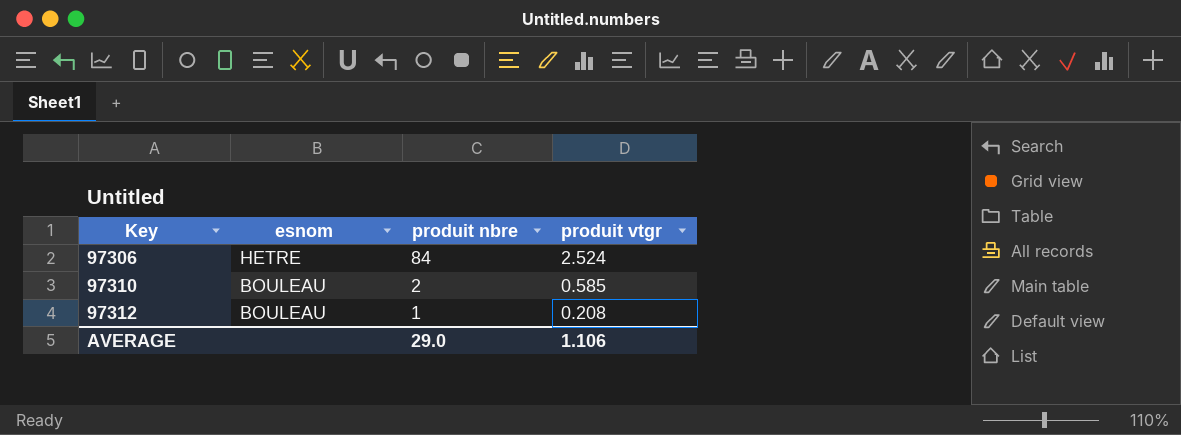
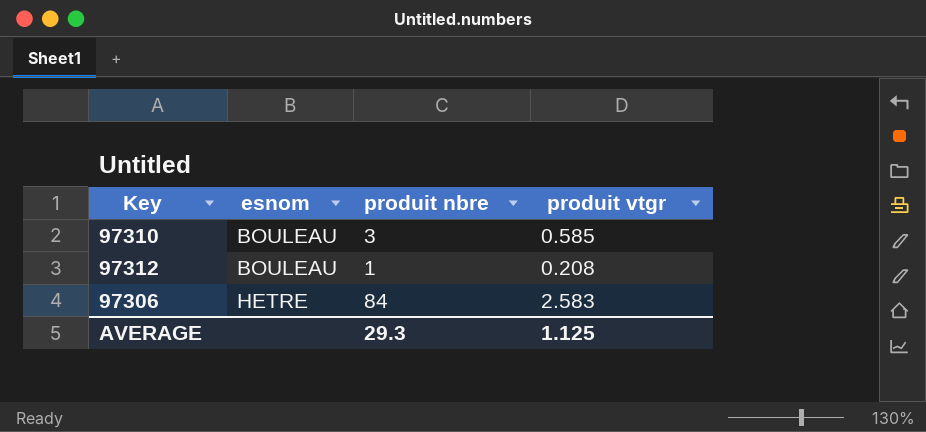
row order: Key ascending -> esnom ascending
97310 | produit nbre: 2 -> 3
97306 | produit vtgr: 2.524 -> 2.583
AVERAGE | produit nbre: 29.0 -> 29.3
AVERAGE | produit vtgr: 1.106 -> 1.125

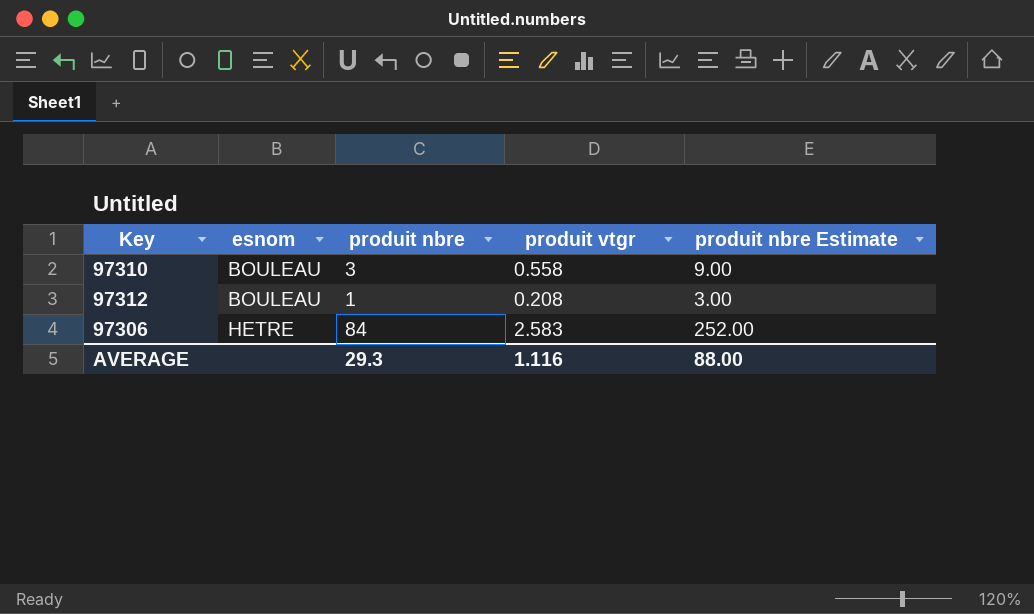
column produit nbre Estimate | formula: none -> [produit nbre] * 3
97310 | produit vtgr: 0.585 -> 0.558
AVERAGE | produit vtgr: 1.125 -> 1.116

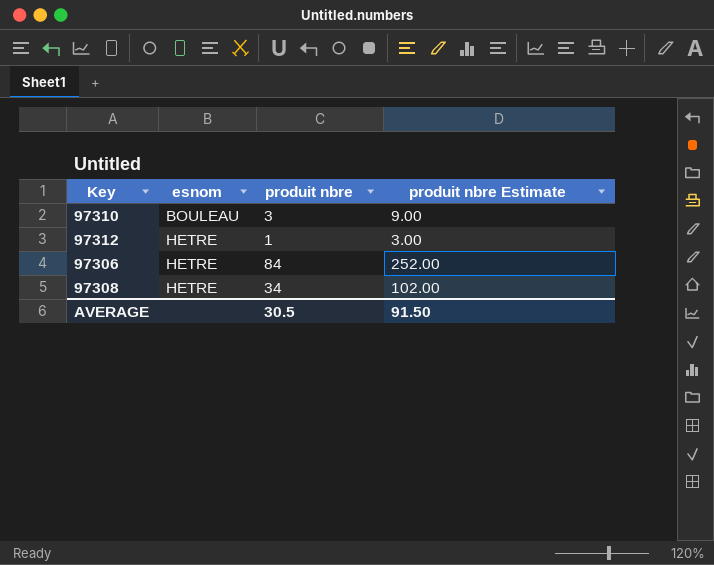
column produit vtgr | position: 4 -> none
97312 | esnom: BOULEAU -> HETRE
row 97308: none -> HETRE | 34 | 102.00
AVERAGE | produit nbre: 29.3 -> 30.5
AVERAGE | produit nbre Estimate: 88.00 -> 91.50

